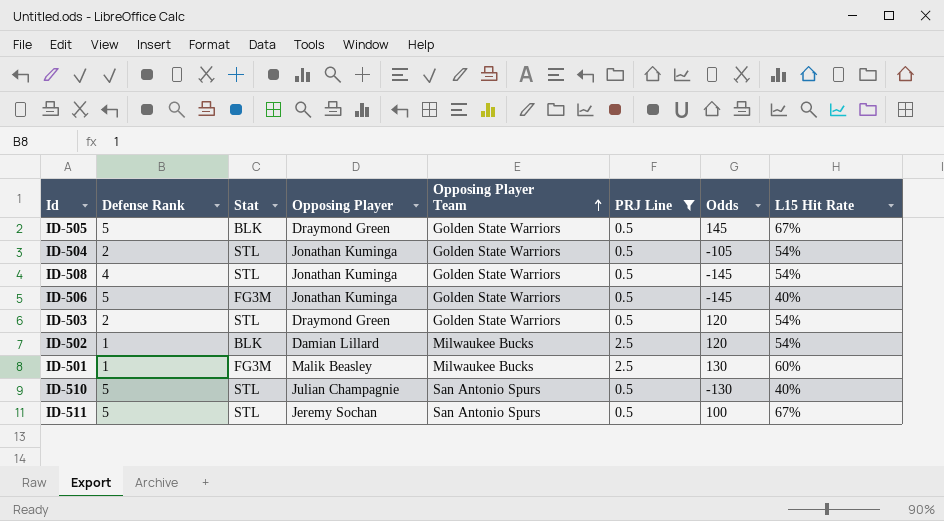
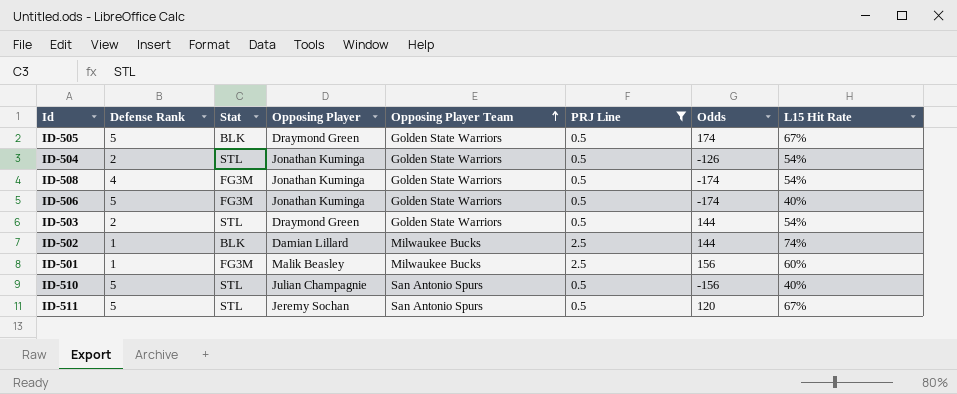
ID-505 | Odds: 145 -> 174
ID-504 | Odds: -105 -> -126
ID-508 | Stat: STL -> FG3M
ID-508 | Odds: -145 -> -174
ID-506 | Odds: -145 -> -174
ID-503 | Odds: 120 -> 144
ID-502 | Odds: 120 -> 144
ID-502 | L15 Hit Rate: 54% -> 74%
ID-501 | Odds: 130 -> 156
ID-510 | Odds: -130 -> -156
ID-511 | Odds: 100 -> 120

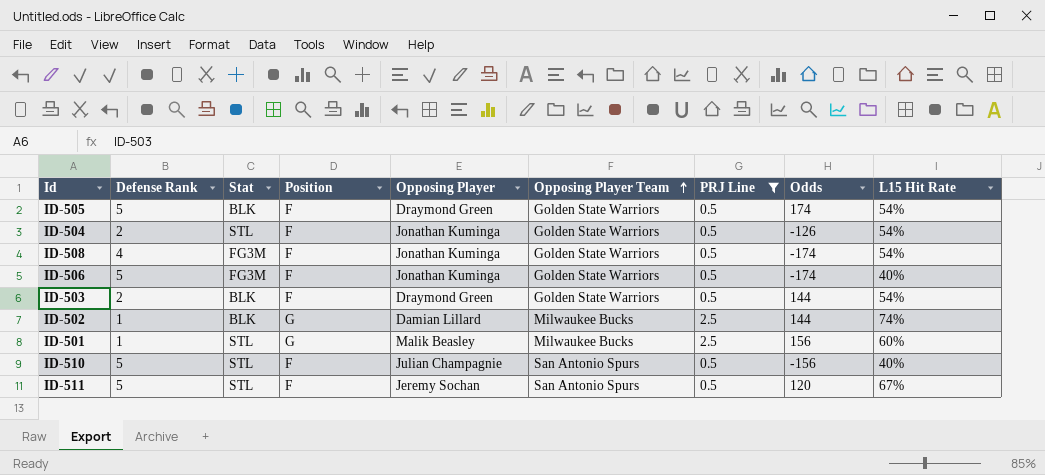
column Position | position: none -> 4
ID-505 | L15 Hit Rate: 67% -> 54%
ID-503 | Stat: STL -> BLK
ID-501 | Stat: FG3M -> STL

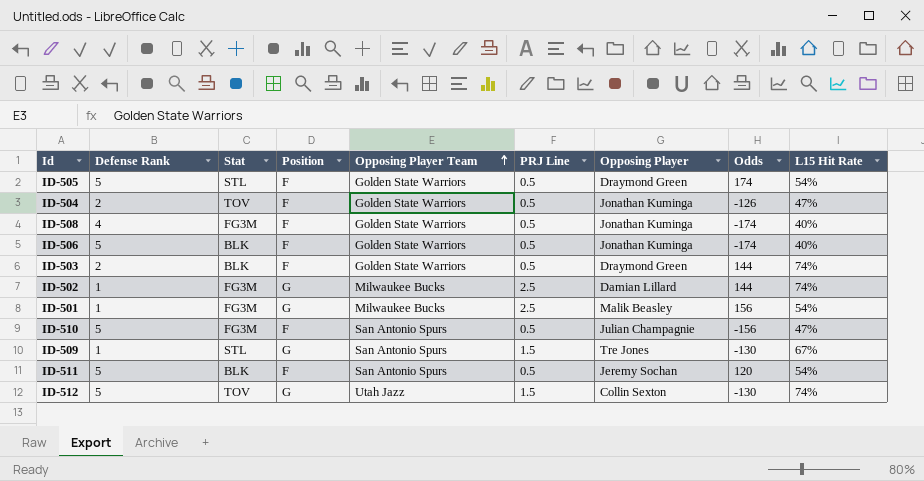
filter: PRJ Line != 1.5 -> none
column Opposing Player | position: 5 -> 7
ID-505 | Stat: BLK -> STL
ID-504 | Stat: STL -> TOV
ID-504 | L15 Hit Rate: 54% -> 47%
ID-508 | L15 Hit Rate: 54% -> 40%
ID-506 | Stat: FG3M -> BLK
ID-503 | L15 Hit Rate: 54% -> 74%
ID-502 | Stat: BLK -> FG3M
ID-501 | Stat: STL -> FG3M
ID-501 | L15 Hit Rate: 60% -> 54%
ID-510 | Stat: STL -> FG3M
ID-510 | L15 Hit Rate: 40% -> 47%
ID-511 | Stat: STL -> BLK
ID-511 | L15 Hit Rate: 67% -> 54%

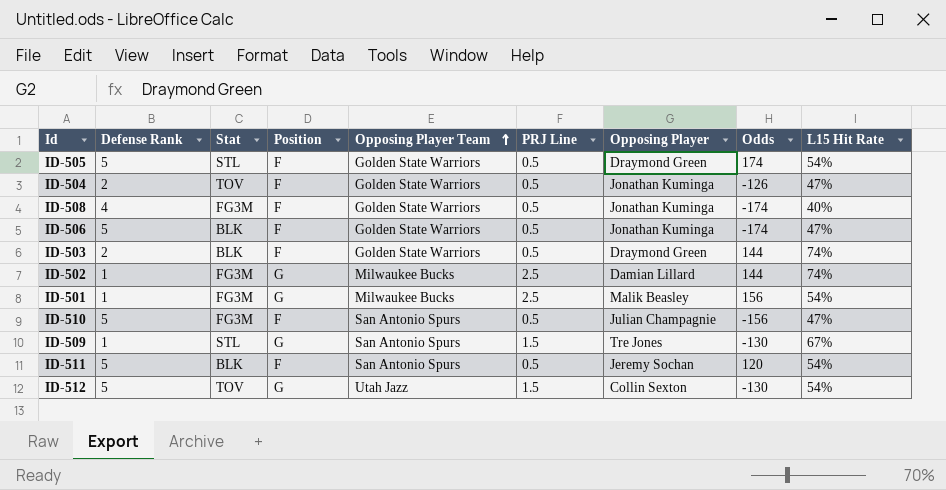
ID-506 | L15 Hit Rate: 40% -> 47%
ID-512 | L15 Hit Rate: 74% -> 54%

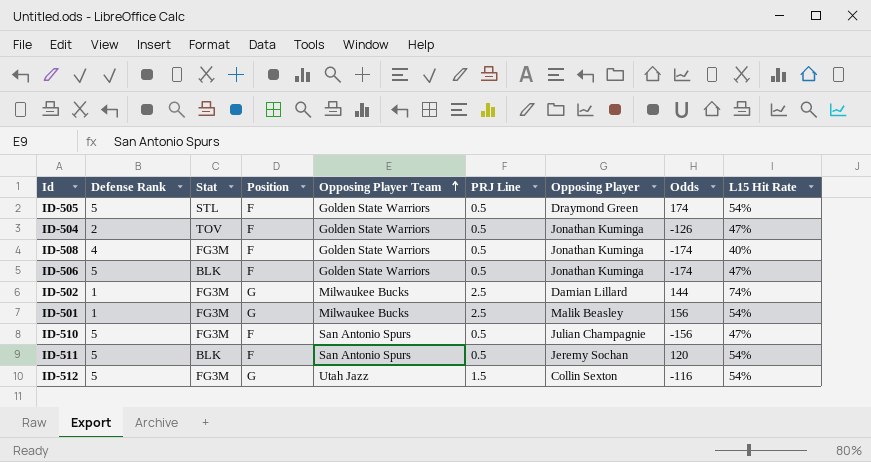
row ID-503: 2 | BLK | F | Golden State Warriors | 0.5 | Draymond Green | 144 | 74% -> none
row ID-509: 1 | STL | G | San Antonio Spurs | 1.5 | Tre Jones | -130 | 67% -> none
ID-512 | Stat: TOV -> FG3M
ID-512 | Odds: -130 -> -116

